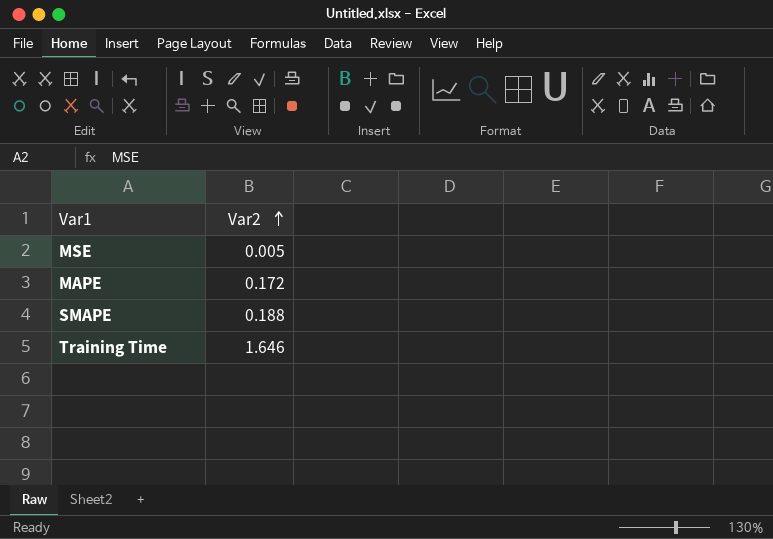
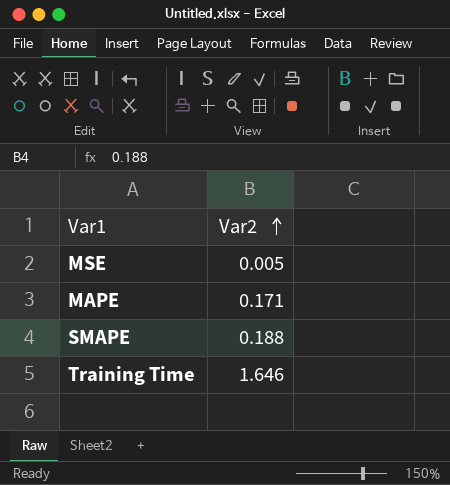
MAPE | Var2: 0.172 -> 0.171

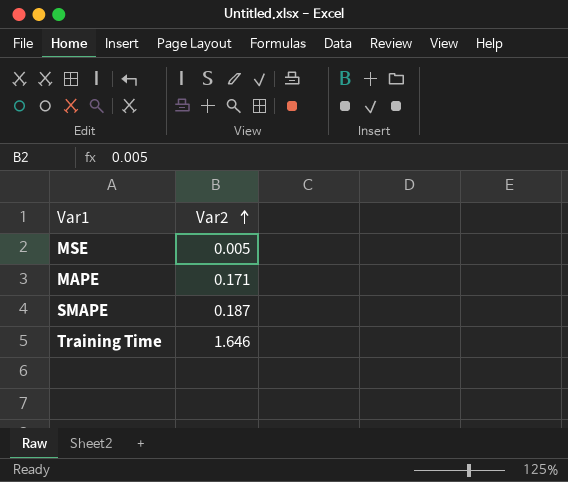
SMAPE | Var2: 0.188 -> 0.187

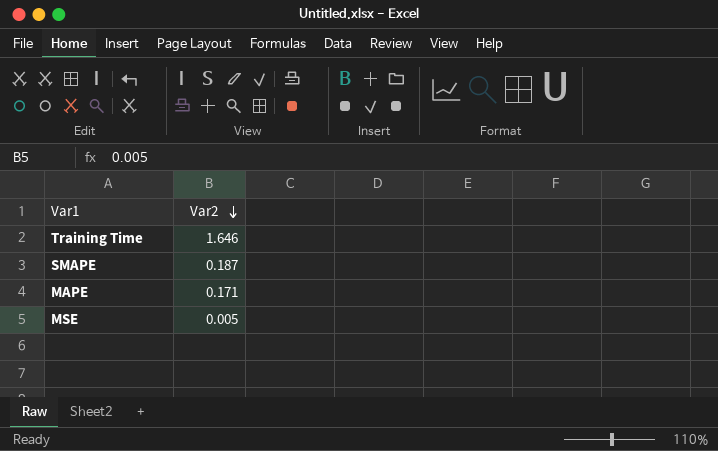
row order: Var2 ascending -> Var2 descending

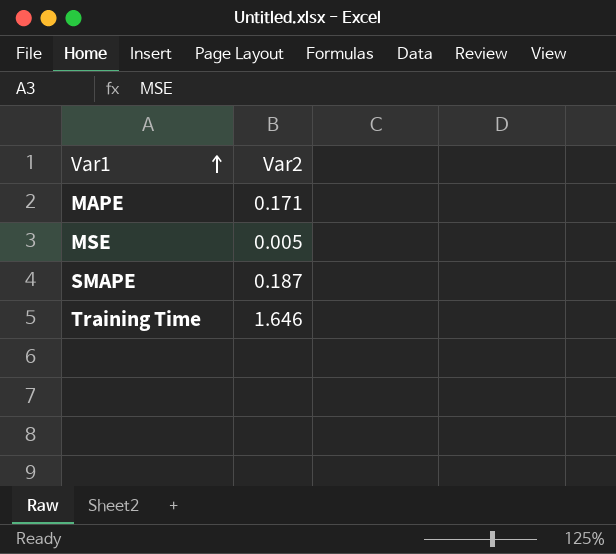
row order: Var2 descending -> Var1 ascending

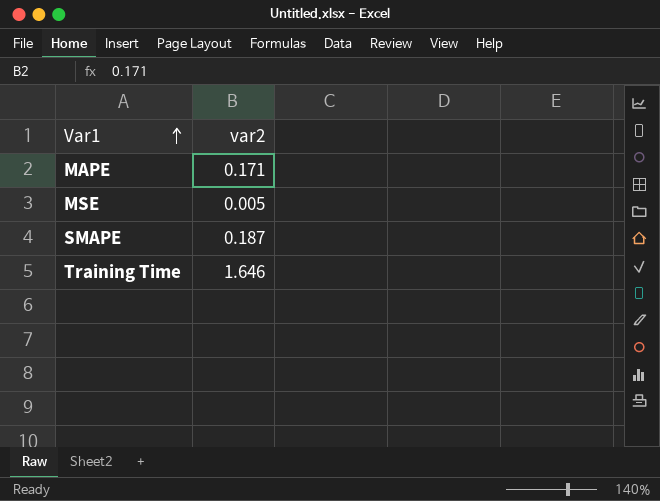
column name: Var2 -> var2

